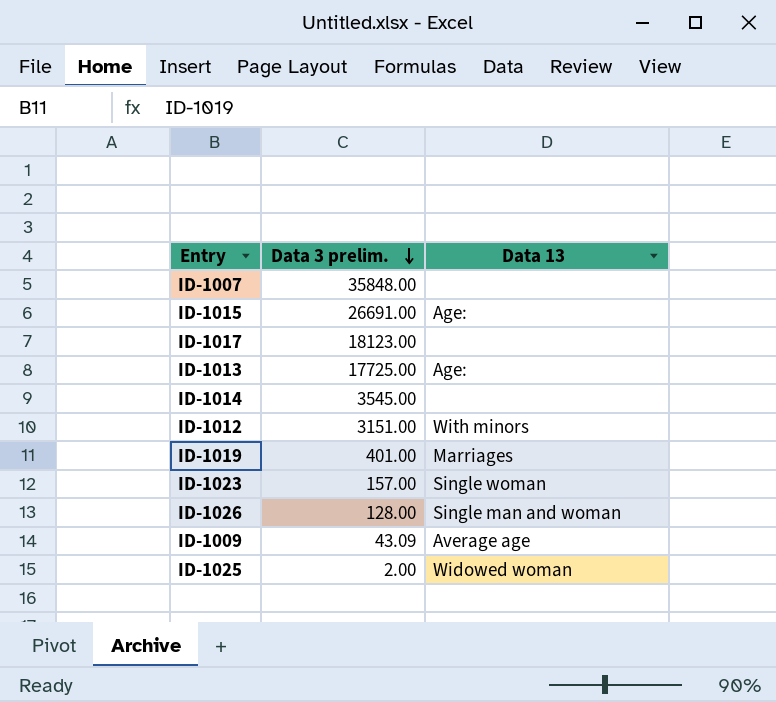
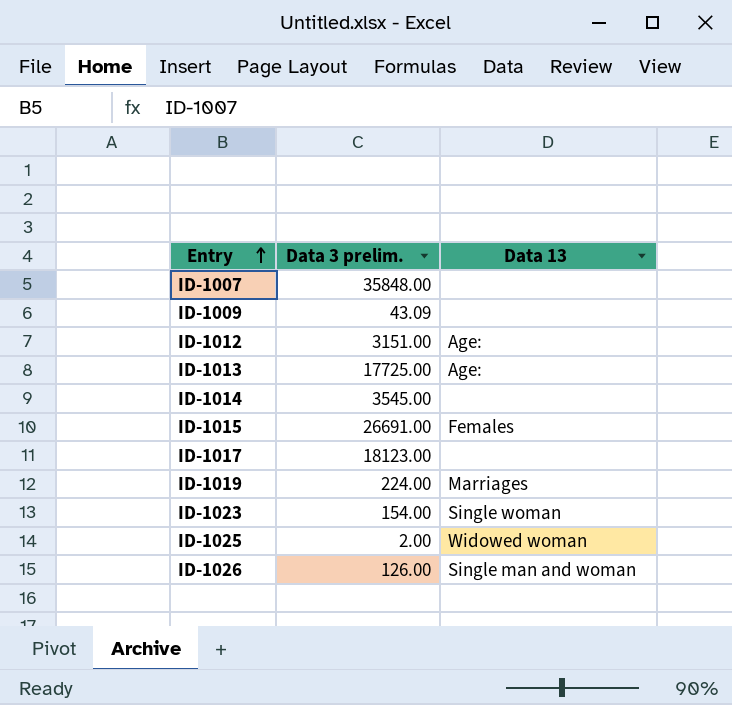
row order: Data 3 prelim. descending -> Entry ascending
ID-1009 | Data 13: Average age -> none
ID-1012 | Data 13: With minors -> Age:
ID-1015 | Data 13: Age: -> Females
ID-1019 | Data 3 prelim.: 401.00 -> 224.00
ID-1023 | Data 3 prelim.: 157.00 -> 154.00
ID-1026 | Data 3 prelim.: 128.00 -> 126.00

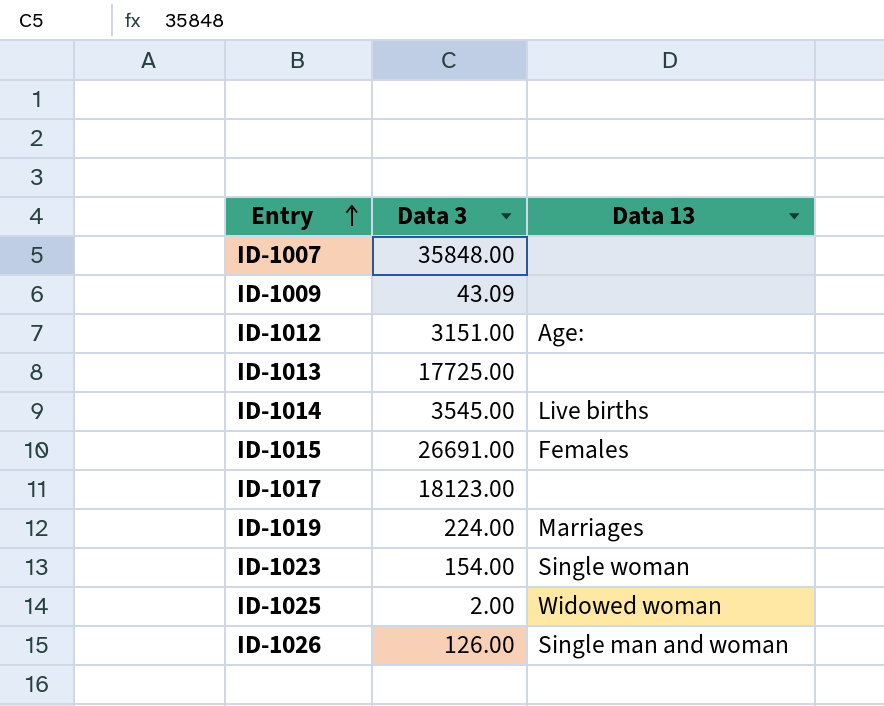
column name: Data 3 prelim. -> Data 3
ID-1013 | Data 13: Age: -> none
ID-1014 | Data 13: none -> Live births

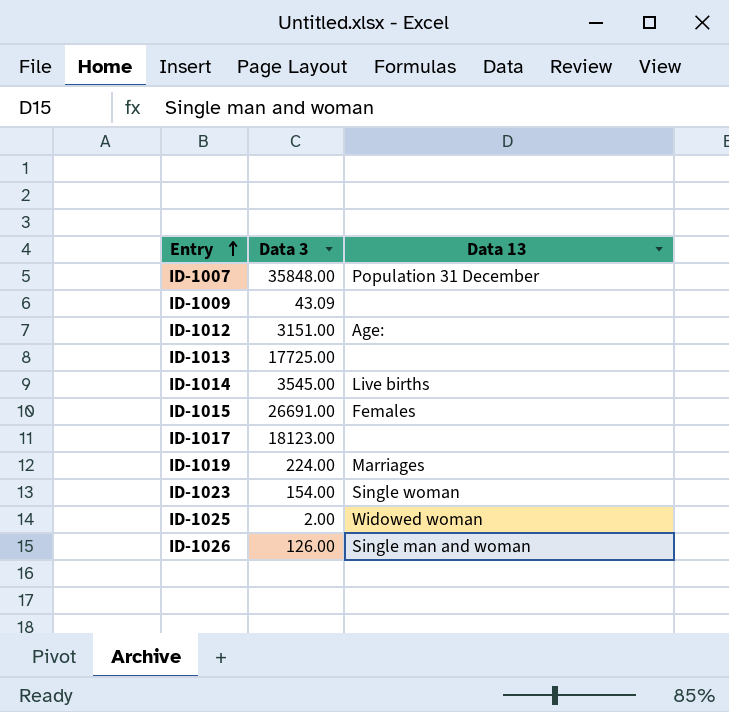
ID-1007 | Data 13: none -> Population 31 December

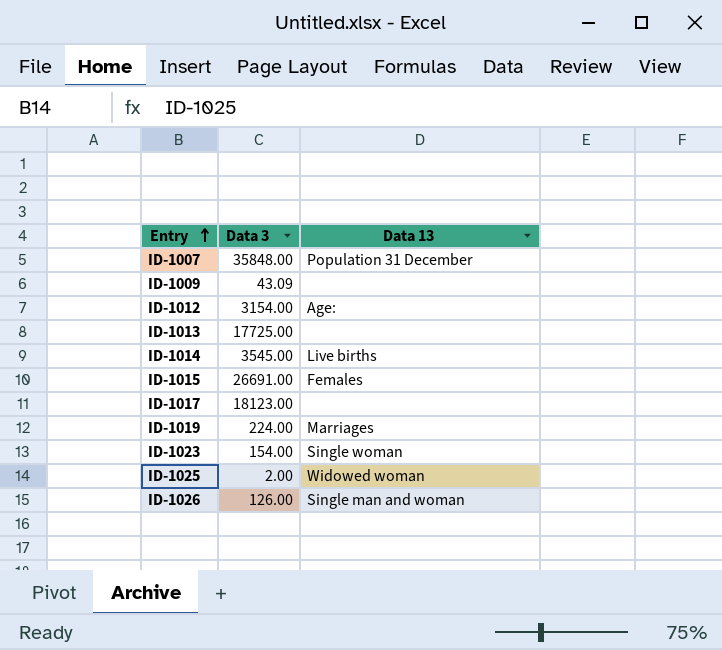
ID-1012 | Data 3: 3151.00 -> 3154.00

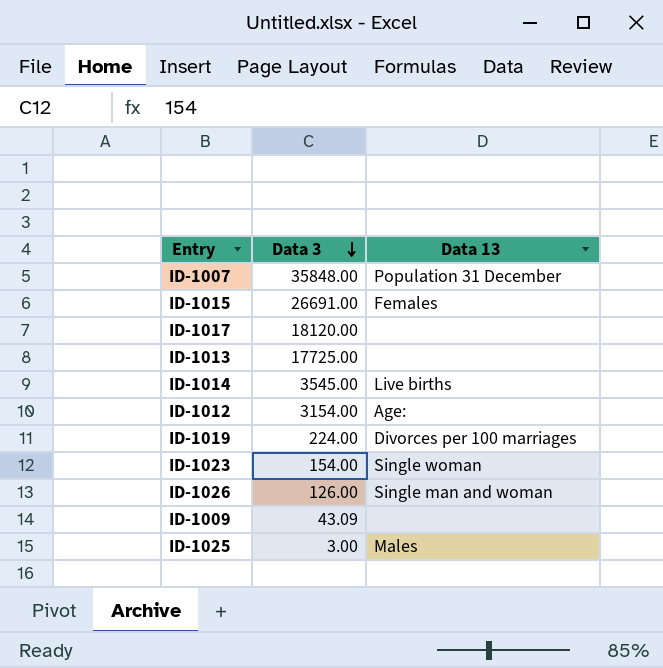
row order: Entry ascending -> Data 3 descending
ID-1017 | Data 3: 18123.00 -> 18120.00
ID-1019 | Data 13: Marriages -> Divorces per 100 marriages
ID-1025 | Data 3: 2.00 -> 3.00
ID-1025 | Data 13: Widowed woman -> Males

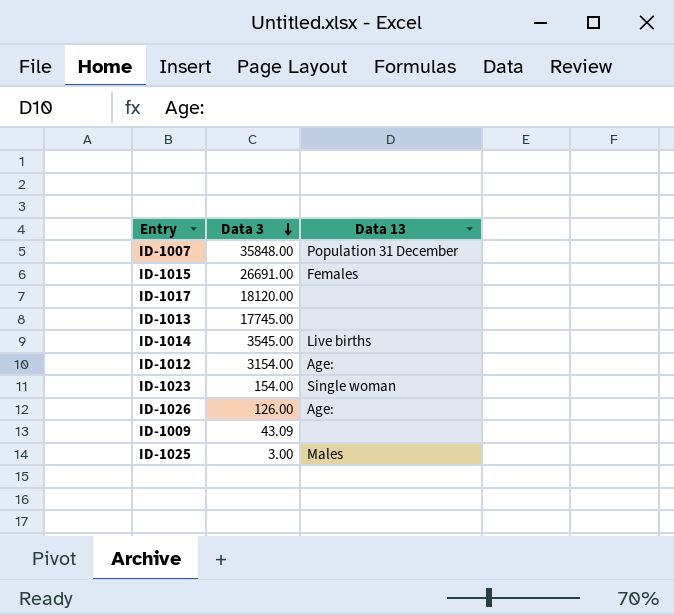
row ID-1019: 224.00 | Divorces per 100 marriages -> none
ID-1013 | Data 3: 17725.00 -> 17745.00
ID-1026 | Data 13: Single man and woman -> Age:

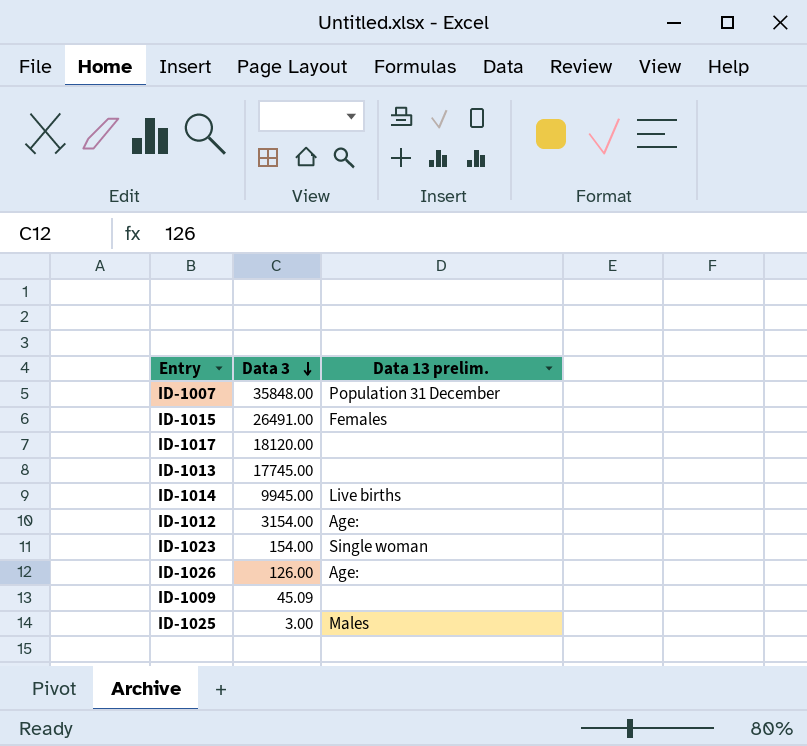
column name: Data 13 -> Data 13 prelim.
ID-1015 | Data 3: 26691.00 -> 26491.00
ID-1014 | Data 3: 3545.00 -> 9945.00
ID-1009 | Data 3: 43.09 -> 45.09

